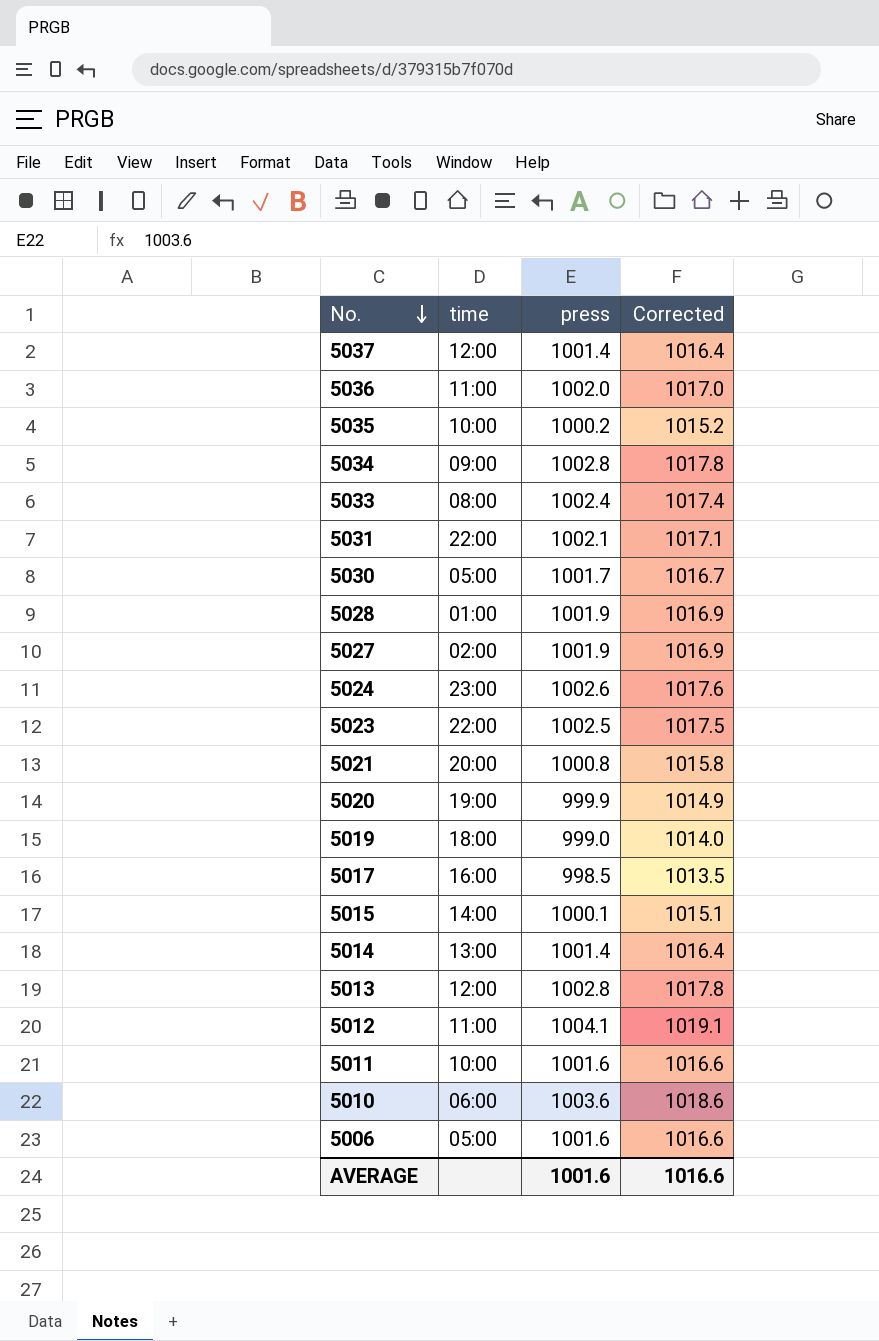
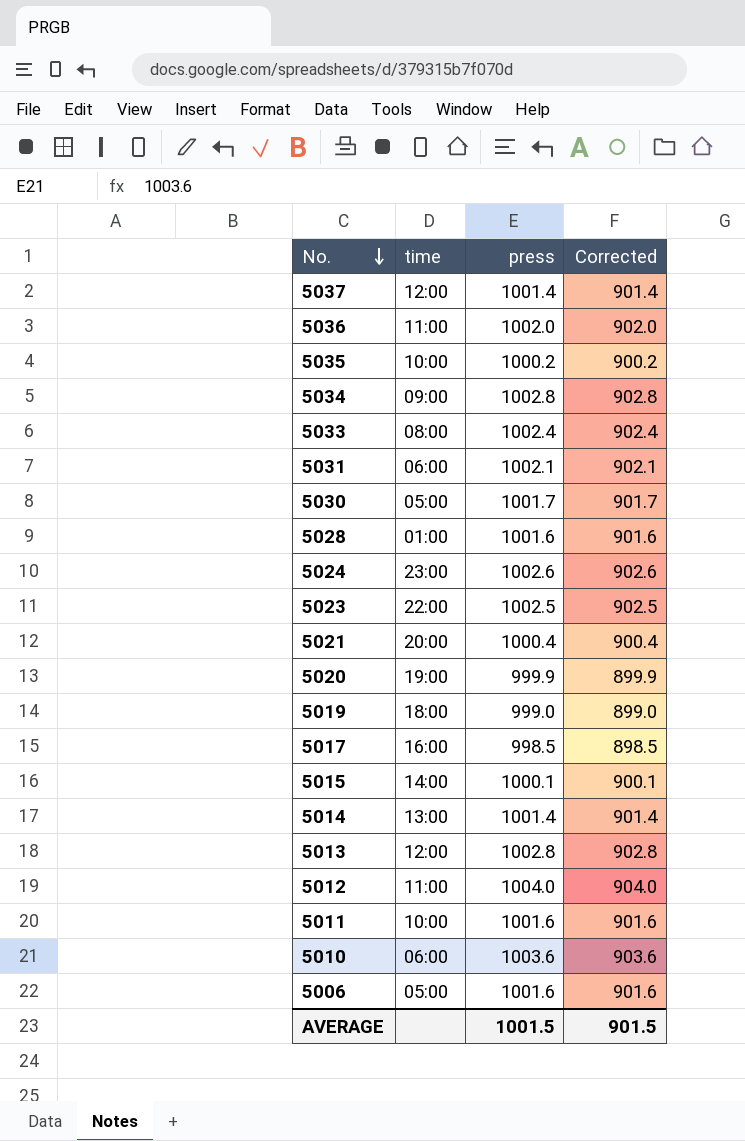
column Corrected | formula: [press] + 15 -> [press] - 100
row 5027: 02:00 | 1001.9 | 1016.9 -> none
5031 | time: 22:00 -> 06:00
5028 | press: 1001.9 -> 1001.6
5021 | press: 1000.8 -> 1000.4
5012 | press: 1004.1 -> 1004.0
AVERAGE | press: 1001.6 -> 1001.5
AVERAGE | Corrected: 1016.6 -> 901.5

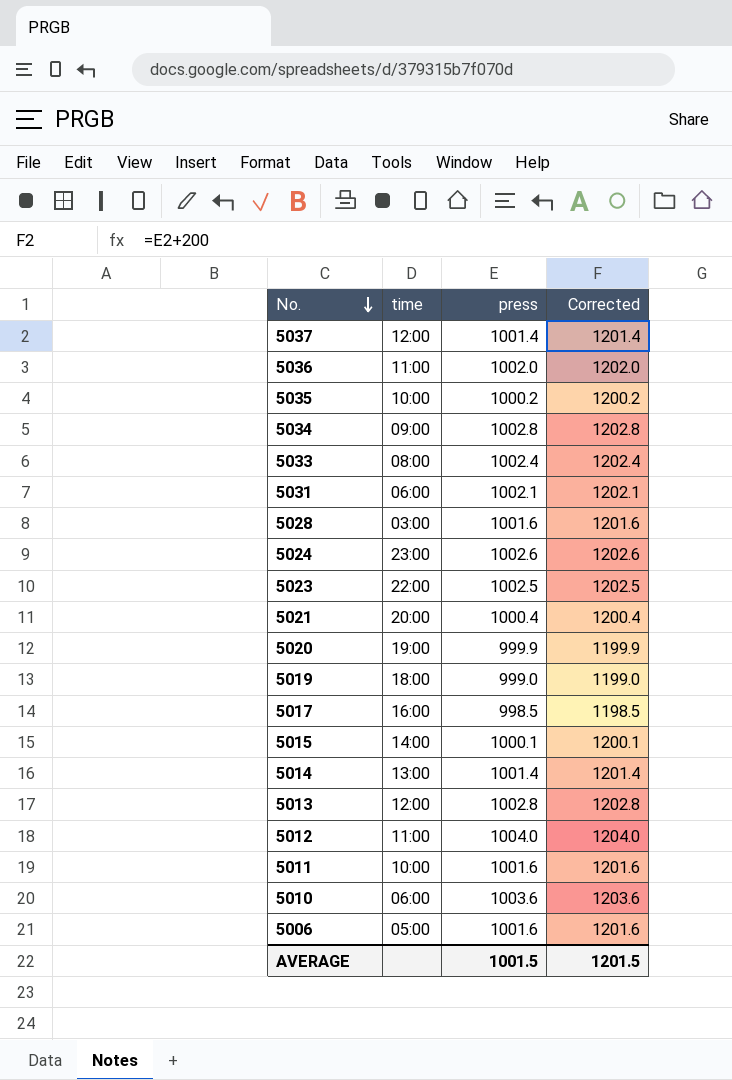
column Corrected | formula: [press] - 100 -> [press] + 200
row 5030: 05:00 | 1001.7 | 901.7 -> none
5028 | time: 01:00 -> 03:00
AVERAGE | Corrected: 901.5 -> 1201.5

